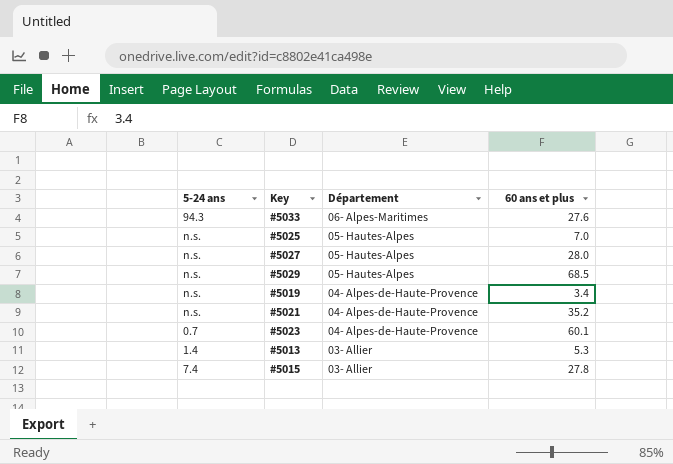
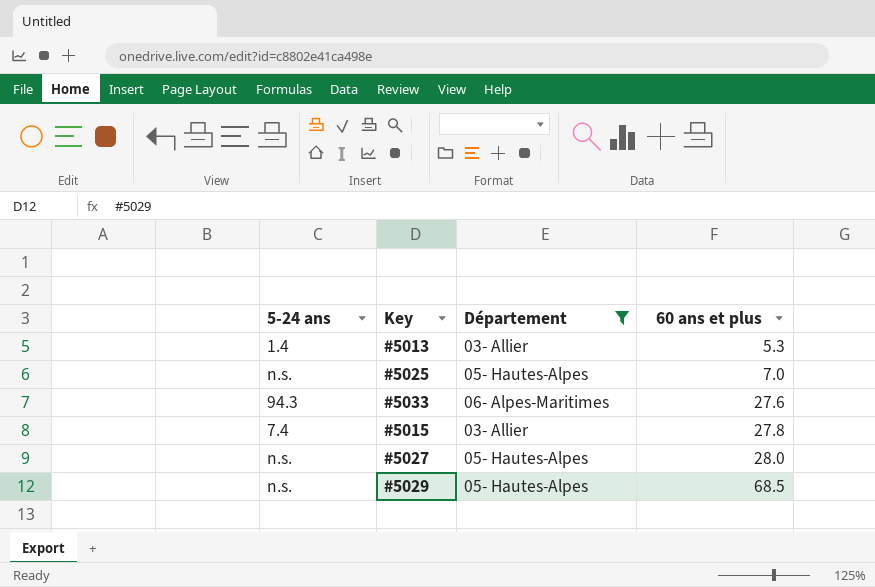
filter: none -> Département != 04- Alpes-de-Haute-Provence
row order: Département descending -> 60 ans et plus ascending

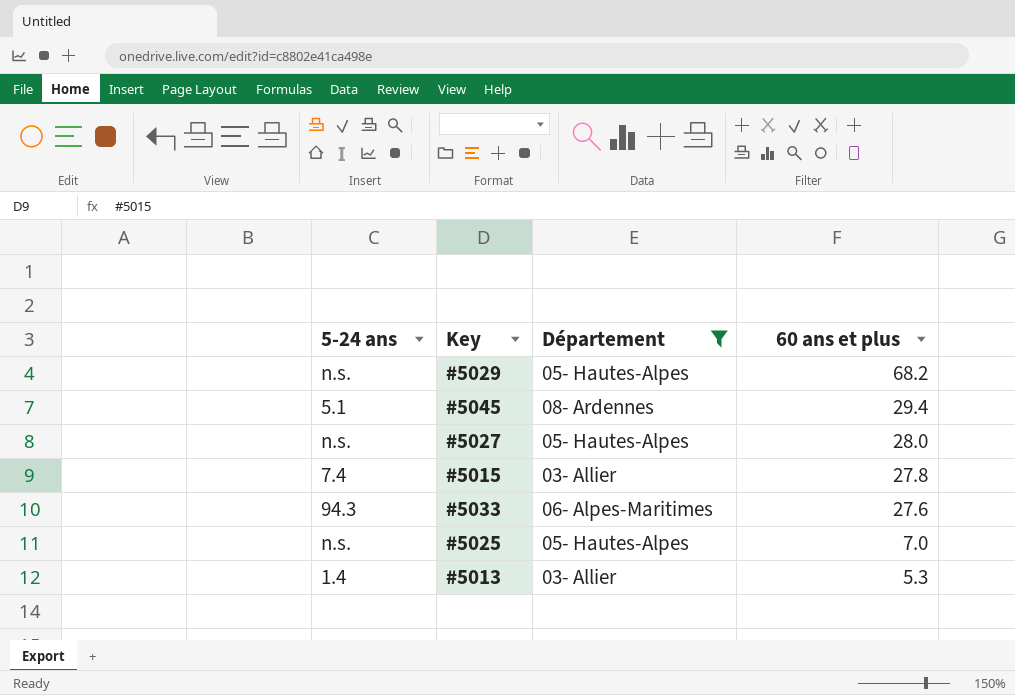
row order: 60 ans et plus ascending -> 60 ans et plus descending
#5029 | 60 ans et plus: 68.5 -> 68.2
row #5045: none -> 5.1 | 08- Ardennes | 29.4

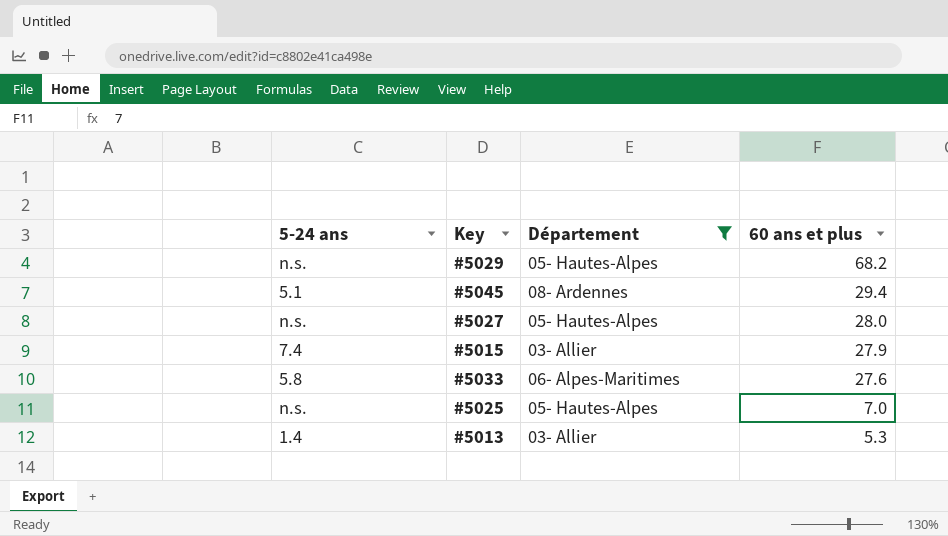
#5015 | 60 ans et plus: 27.8 -> 27.9
#5033 | 5-24 ans: 94.3 -> 5.8

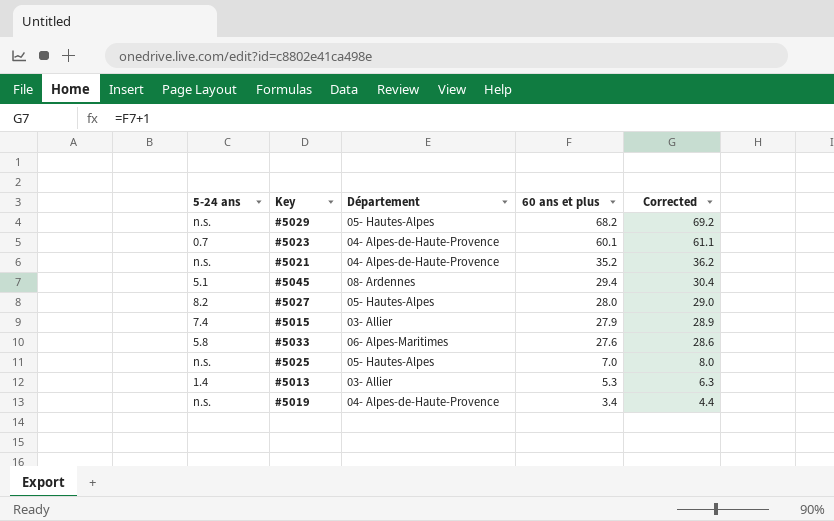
filter: Département != 04- Alpes-de-Haute-Provence -> none
column Corrected | formula: none -> [60 ans et plus] + 1
#5027 | 5-24 ans: n.s. -> 8.2

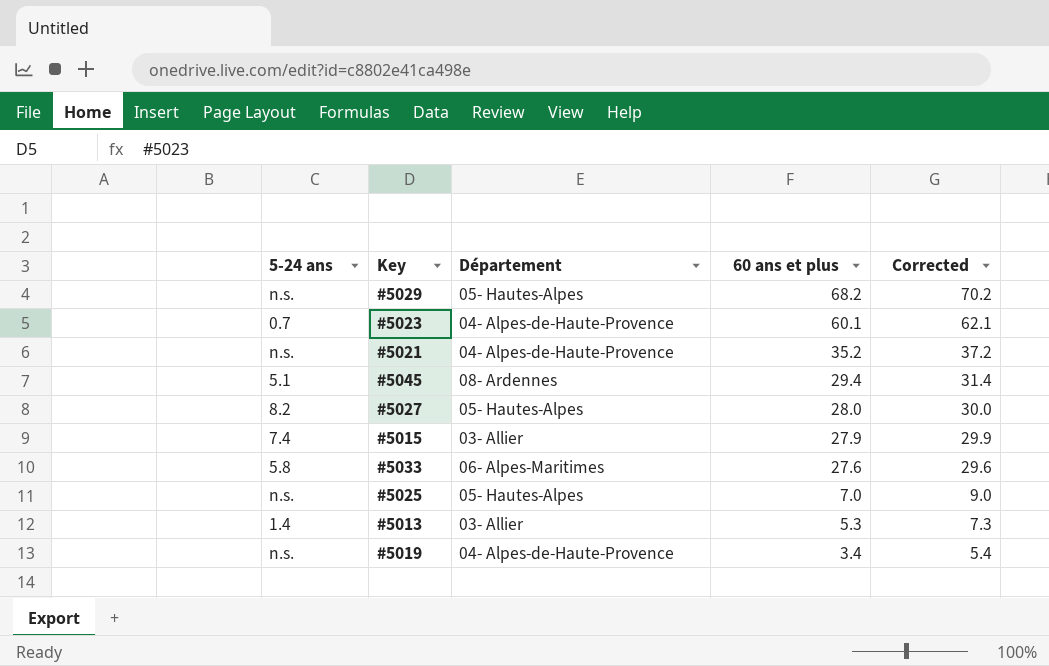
column Corrected | formula: [60 ans et plus] + 1 -> [60 ans et plus] + 2

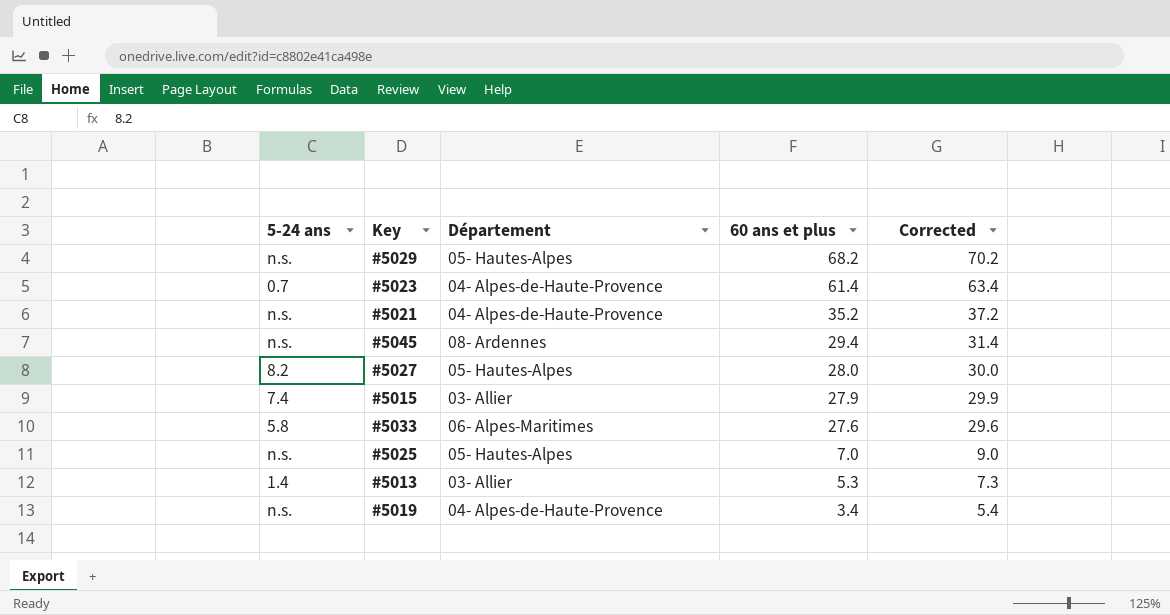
#5023 | 60 ans et plus: 60.1 -> 61.4
#5023 | Corrected: 62.1 -> 63.4
#5045 | 5-24 ans: 5.1 -> n.s.

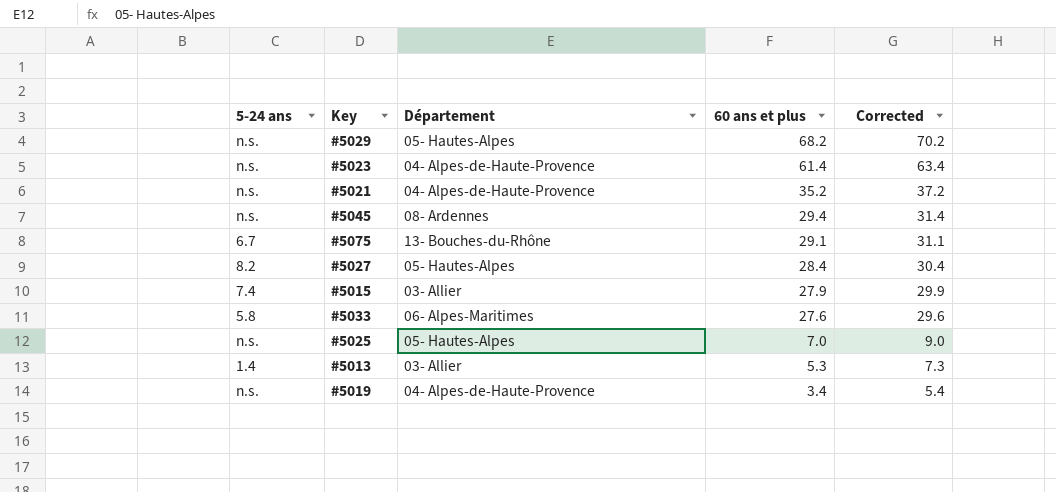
#5023 | 5-24 ans: 0.7 -> n.s.
row #5075: none -> 6.7 | 13- Bouches-du-Rhône | 29.1 | 31.1
#5027 | 60 ans et plus: 28.0 -> 28.4
#5027 | Corrected: 30.0 -> 30.4

